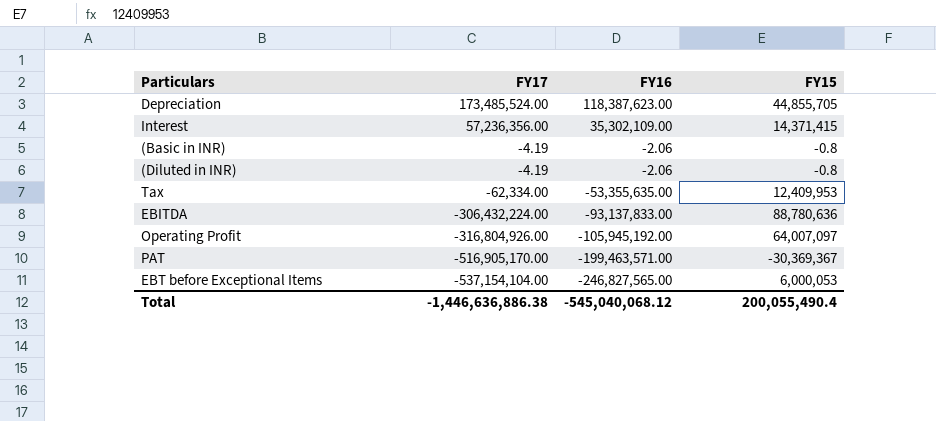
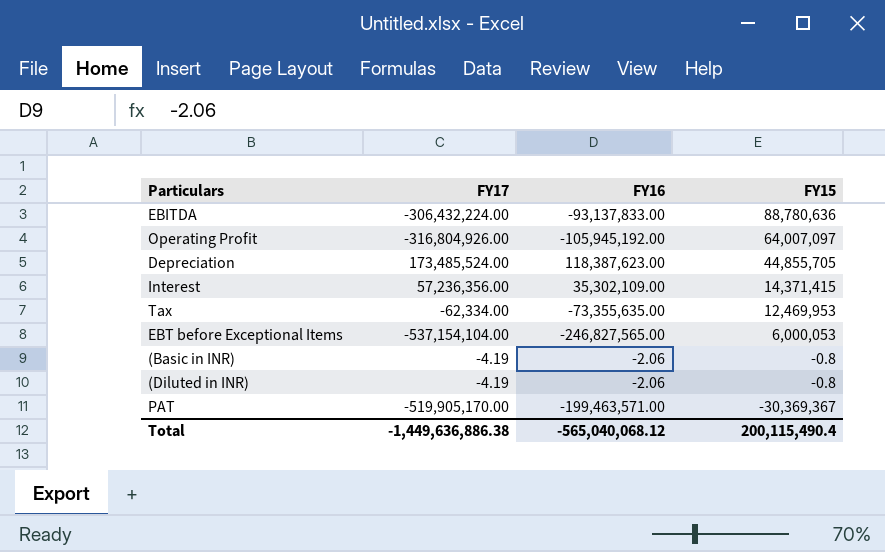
row order: FY17 descending -> FY15 descending
Tax | FY16: -53,355,635.00 -> -73,355,635.00
Tax | FY15: 12,409,953 -> 12,469,953
PAT | FY17: -516,905,170.00 -> -519,905,170.00
Total | FY17: -1,446,636,886.38 -> -1,449,636,886.38
Total | FY16: -545,040,068.12 -> -565,040,068.12
Total | FY15: 200,055,490.4 -> 200,115,490.4

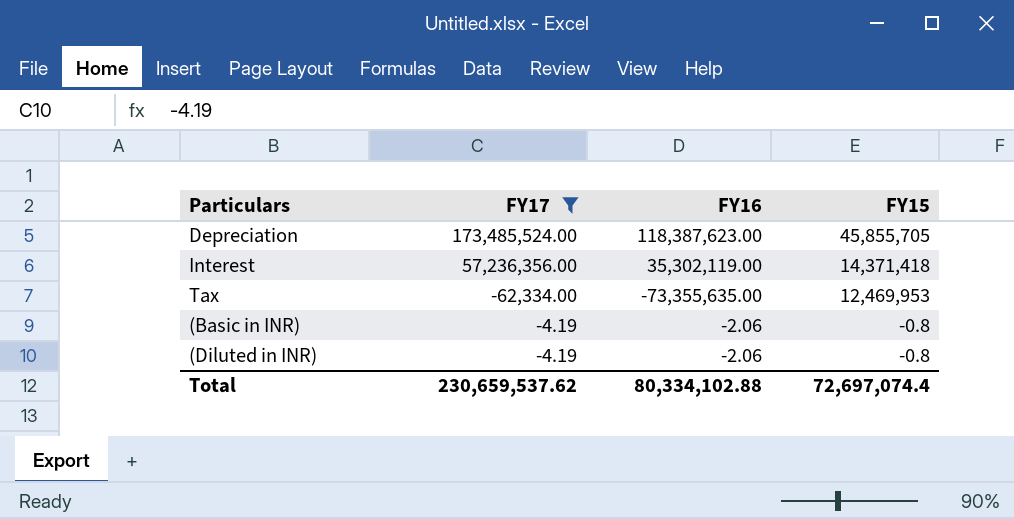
filter: none -> FY17 >= -62,334.00
Depreciation | FY15: 44,855,705 -> 45,855,705
Interest | FY16: 35,302,109.00 -> 35,302,119.00
Interest | FY15: 14,371,415 -> 14,371,418
Total | FY17: -1,449,636,886.38 -> 230,659,537.62
Total | FY16: -565,040,068.12 -> 80,334,102.88
Total | FY15: 200,115,490.4 -> 72,697,074.4

